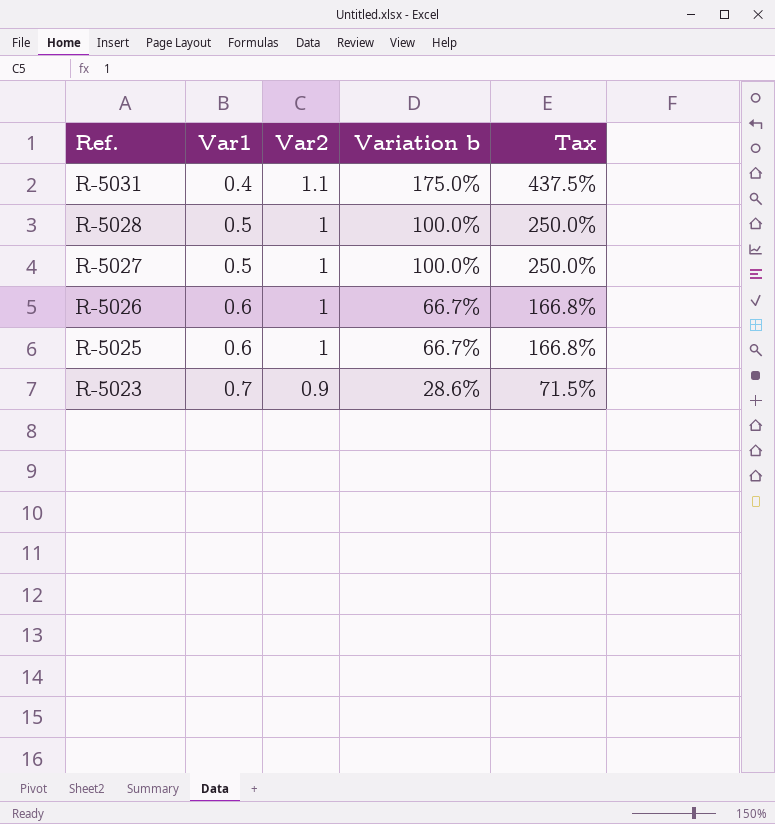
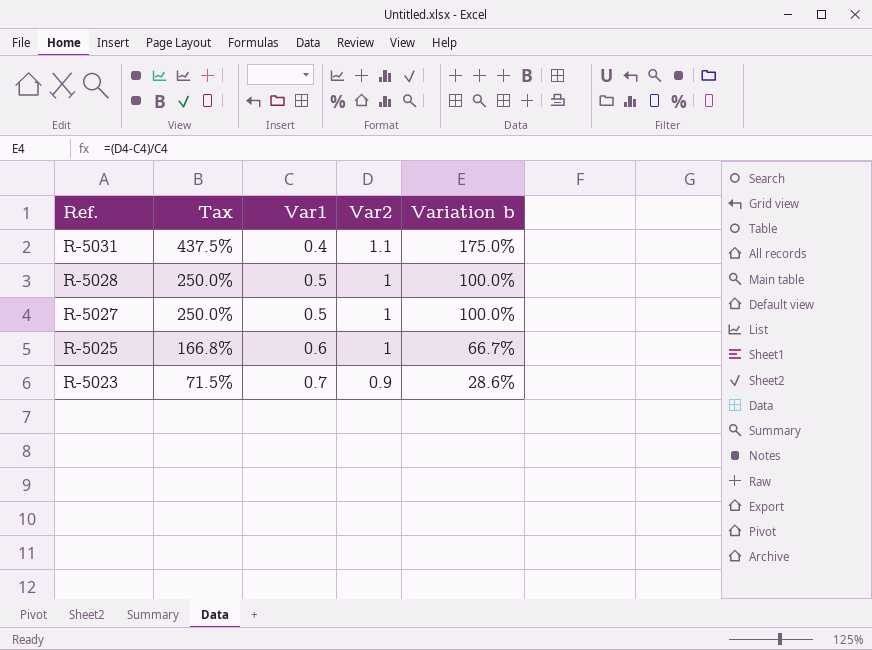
column Tax | position: 5 -> 2
row R-5026: 0.6 | 1 | 66.7% | 166.8% -> none

